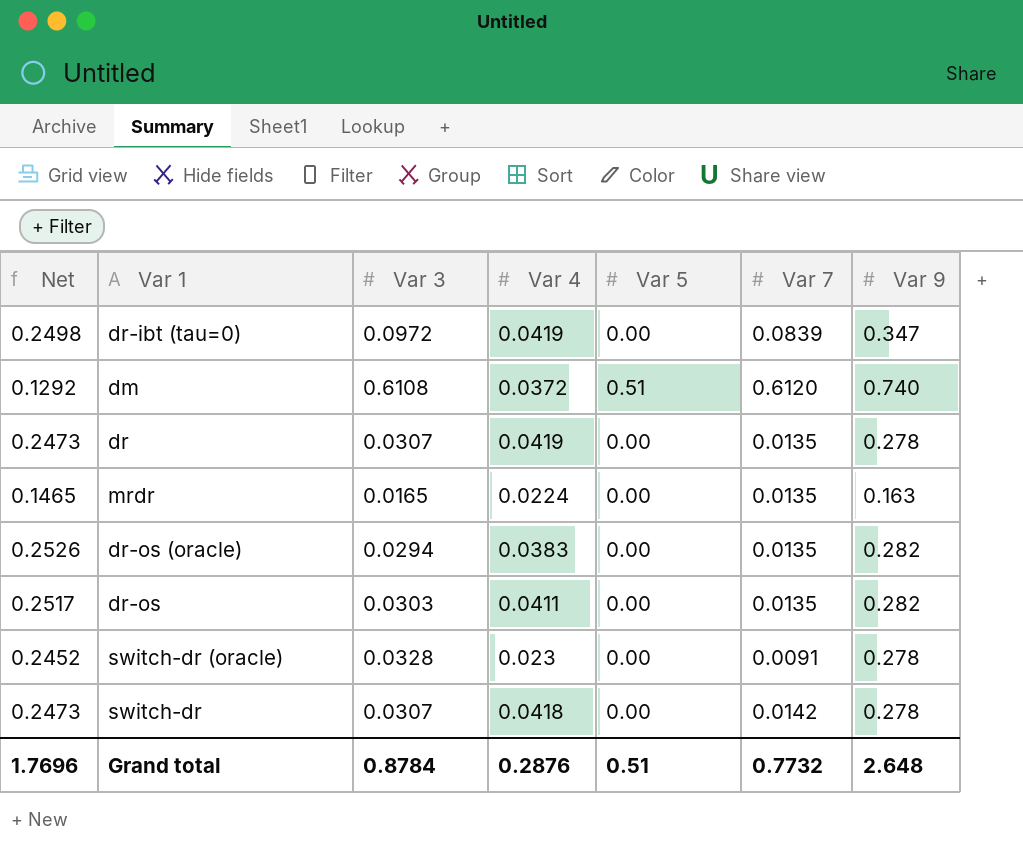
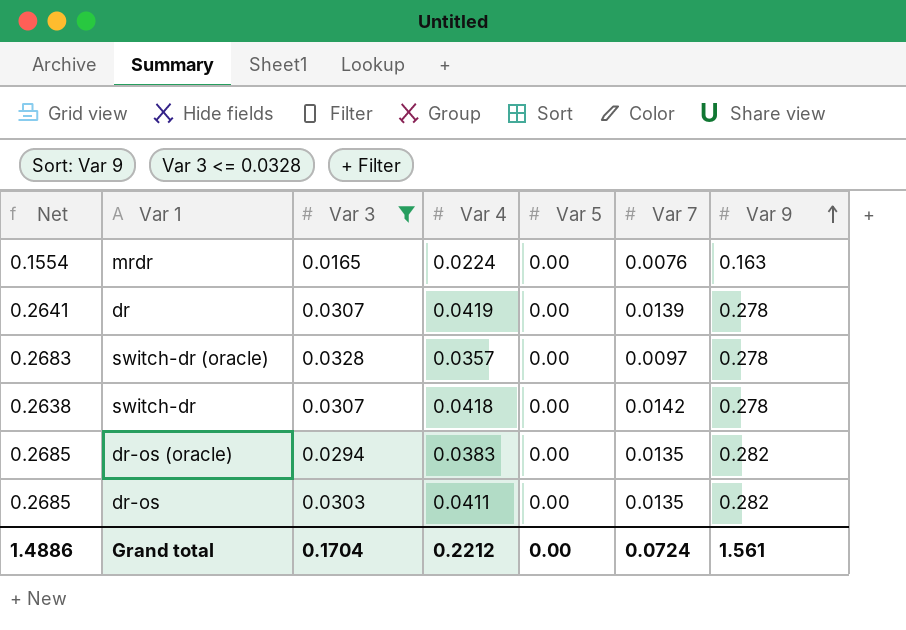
filter: none -> Var 3 <= 0.0328
row order: none -> Var 9 ascending
column Net | formula: [Var 9] - [Var 3] -> [Var 9] - [Var 7]
mrdr | Var 7: 0.0135 -> 0.0076
dr | Var 7: 0.0135 -> 0.0139
switch-dr (oracle) | Var 4: 0.023 -> 0.0357
switch-dr (oracle) | Var 7: 0.0091 -> 0.0097
Grand total | Net: 1.7696 -> 1.4886
Grand total | Var 3: 0.8784 -> 0.1704
Grand total | Var 4: 0.2876 -> 0.2212
Grand total | Var 5: 0.51 -> 0.00
Grand total | Var 7: 0.7732 -> 0.0724
Grand total | Var 9: 2.648 -> 1.561

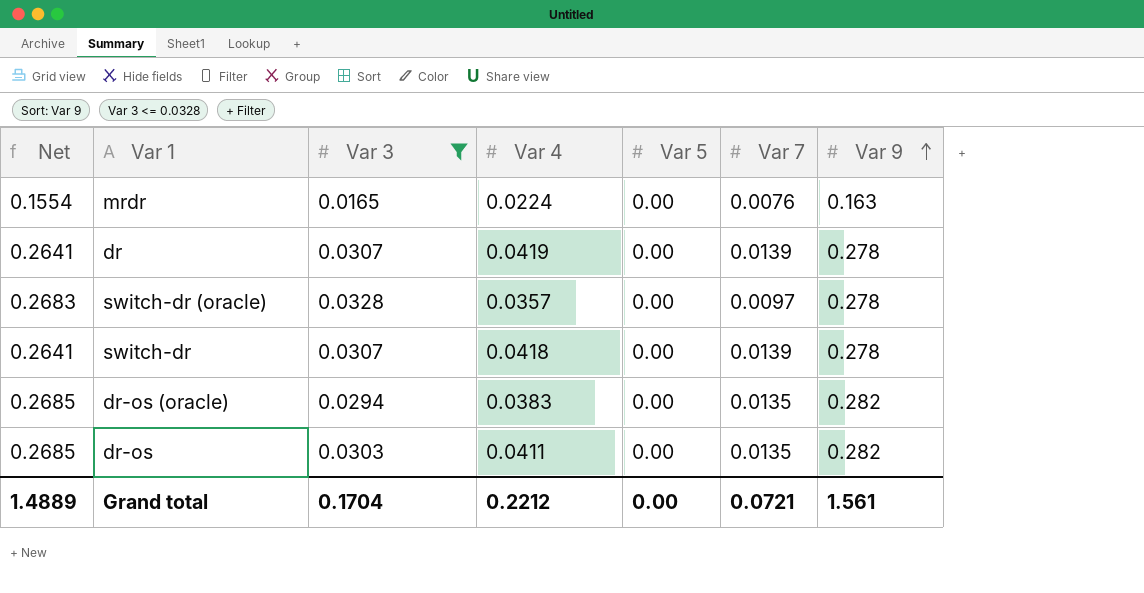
switch-dr | Net: 0.2638 -> 0.2641
switch-dr | Var 7: 0.0142 -> 0.0139
Grand total | Net: 1.4886 -> 1.4889
Grand total | Var 7: 0.0724 -> 0.0721

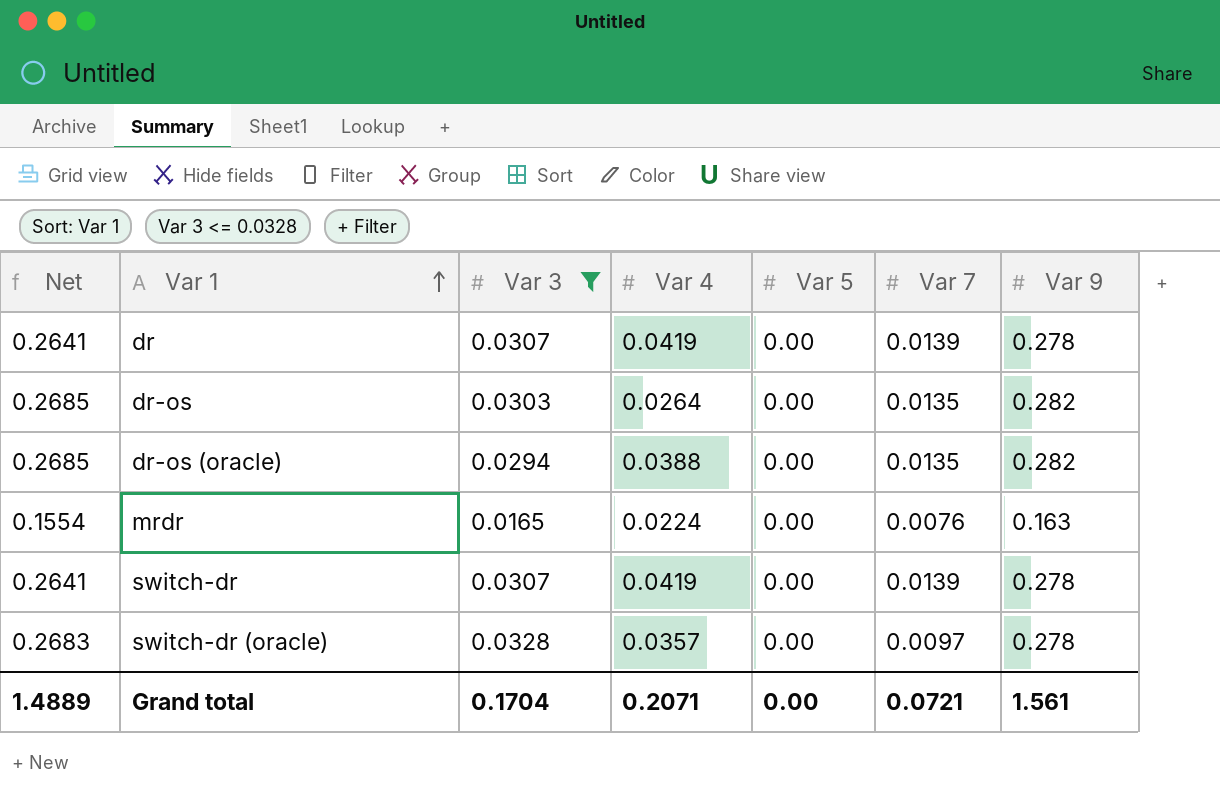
row order: Var 9 ascending -> Var 1 ascending
dr-os | Var 4: 0.0411 -> 0.0264
dr-os (oracle) | Var 4: 0.0383 -> 0.0388
switch-dr | Var 4: 0.0418 -> 0.0419
Grand total | Var 4: 0.2212 -> 0.2071

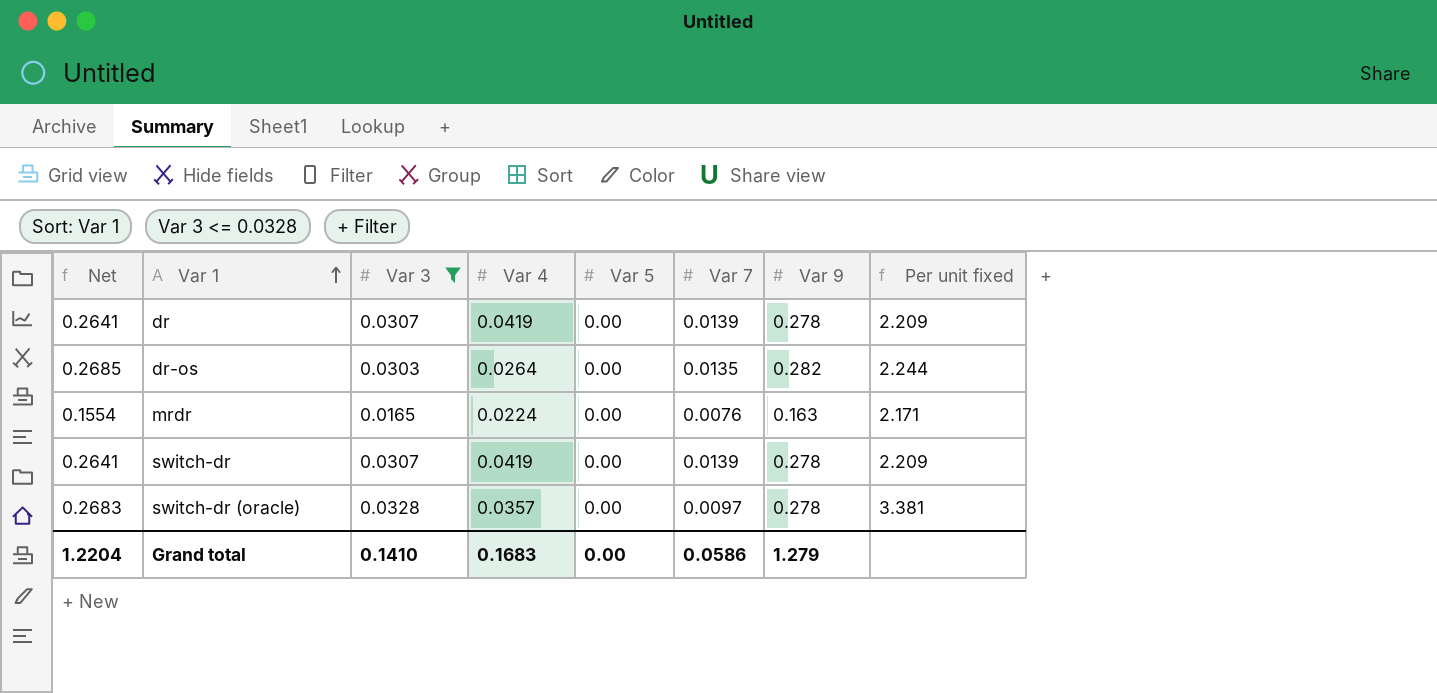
column Per unit fixed | formula: none -> [Var 3] / [Var 7]
row dr-os (oracle): 0.2685 | 0.0294 | 0.0388 | 0.00 | 0.0135 | 0.282 -> none
Grand total | Net: 1.4889 -> 1.2204
Grand total | Var 3: 0.1704 -> 0.1410
Grand total | Var 4: 0.2071 -> 0.1683
Grand total | Var 7: 0.0721 -> 0.0586
Grand total | Var 9: 1.561 -> 1.279

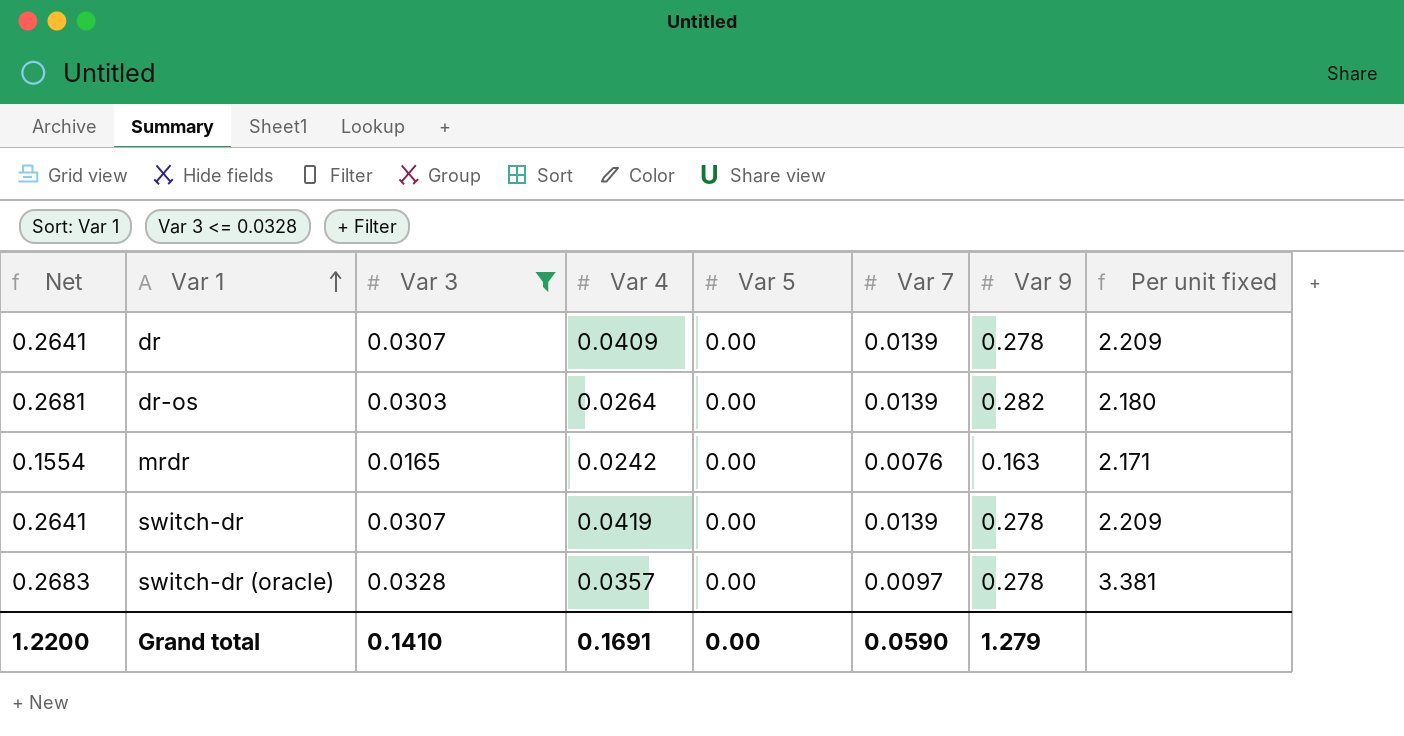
dr | Var 4: 0.0419 -> 0.0409
dr-os | Net: 0.2685 -> 0.2681
dr-os | Var 7: 0.0135 -> 0.0139
dr-os | Per unit fixed: 2.244 -> 2.180
mrdr | Var 4: 0.0224 -> 0.0242
Grand total | Net: 1.2204 -> 1.2200
Grand total | Var 4: 0.1683 -> 0.1691
Grand total | Var 7: 0.0586 -> 0.0590

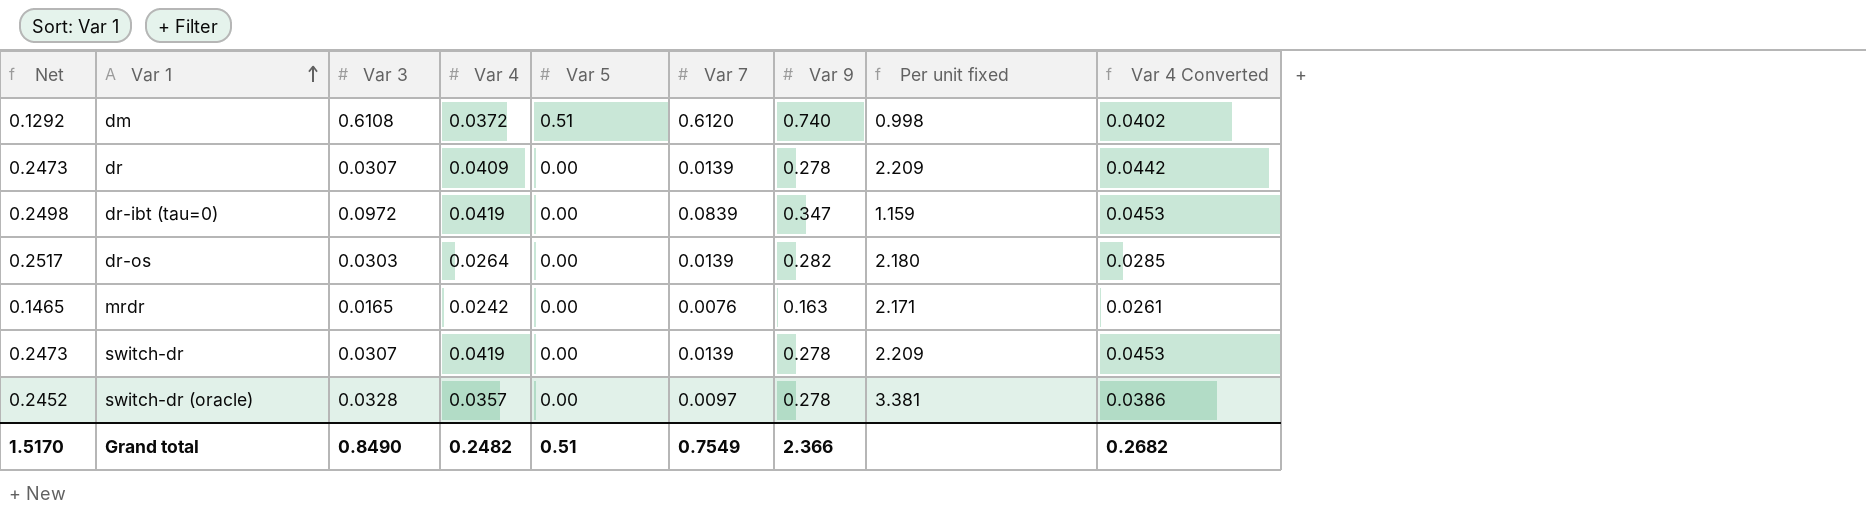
filter: Var 3 <= 0.0328 -> none
column Net | formula: [Var 9] - [Var 7] -> [Var 9] - [Var 3]
column Var 4 Converted | formula: none -> [Var 4] * 1.08
Grand total | Net: 1.2200 -> 1.5170
Grand total | Var 3: 0.1410 -> 0.8490
Grand total | Var 4: 0.1691 -> 0.2482
Grand total | Var 5: 0.00 -> 0.51
Grand total | Var 7: 0.0590 -> 0.7549
Grand total | Var 9: 1.279 -> 2.366

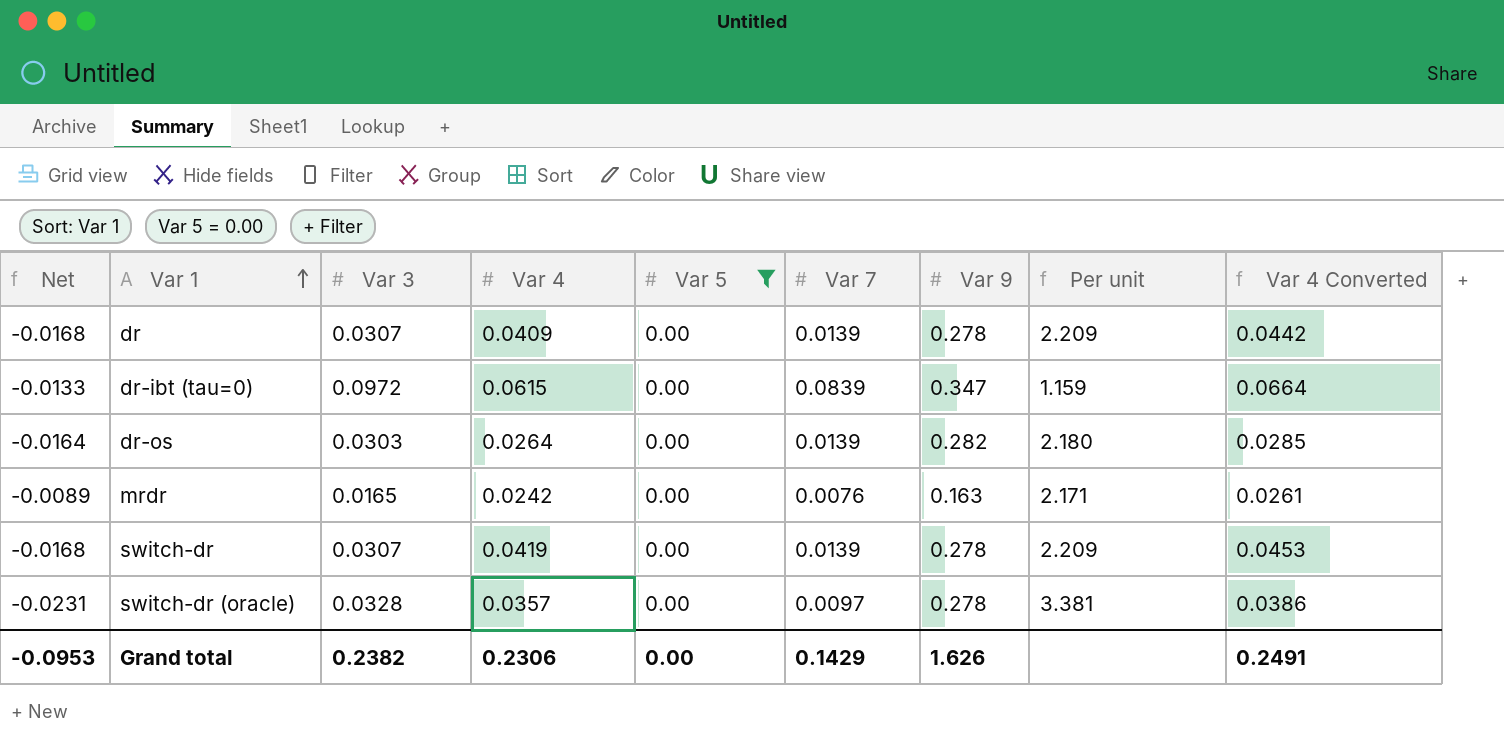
filter: none -> Var 5 = 0.00
column Net | formula: [Var 9] - [Var 3] -> [Var 7] - [Var 3]
column name: Per unit fixed -> Per unit
dr-ibt (tau=0) | Var 4: 0.0419 -> 0.0615
dr-ibt (tau=0) | Var 4 Converted: 0.0453 -> 0.0664
Grand total | Net: 1.5170 -> -0.0953
Grand total | Var 3: 0.8490 -> 0.2382
Grand total | Var 4: 0.2482 -> 0.2306
Grand total | Var 5: 0.51 -> 0.00
Grand total | Var 7: 0.7549 -> 0.1429
Grand total | Var 9: 2.366 -> 1.626
Grand total | Var 4 Converted: 0.2682 -> 0.2491

